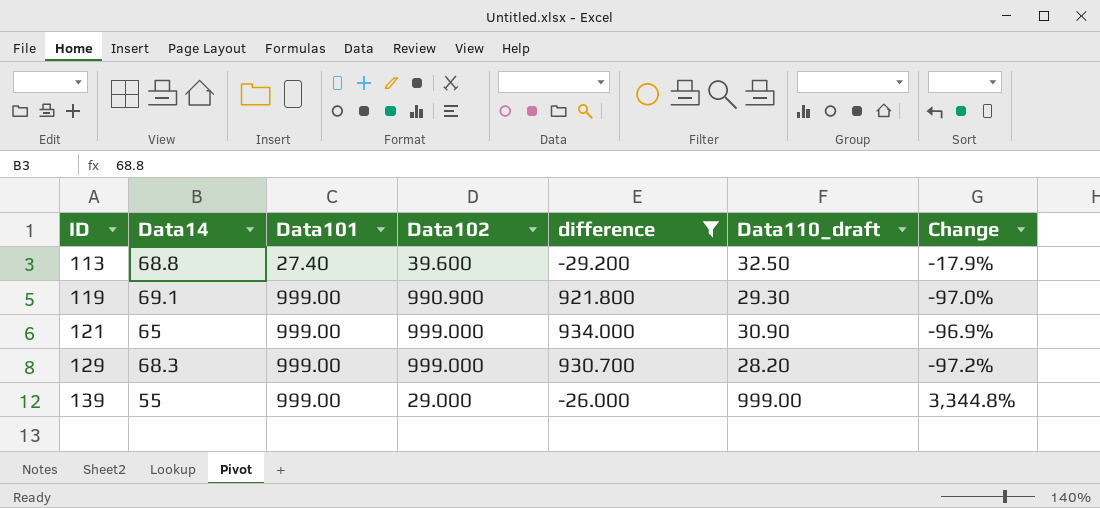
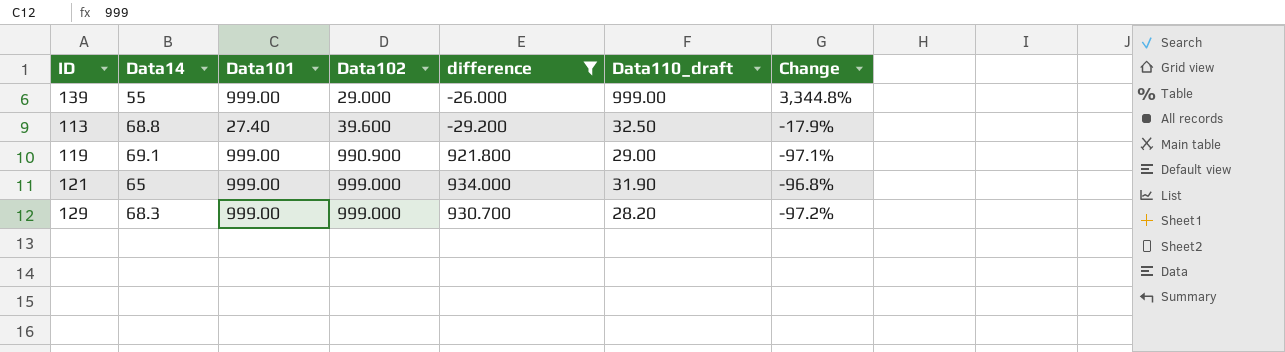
row order: ID ascending -> Data102 ascending
119 | Data110_draft: 29.30 -> 29.00
119 | Change: -97.0% -> -97.1%
121 | Data110_draft: 30.90 -> 31.90
121 | Change: -96.9% -> -96.8%

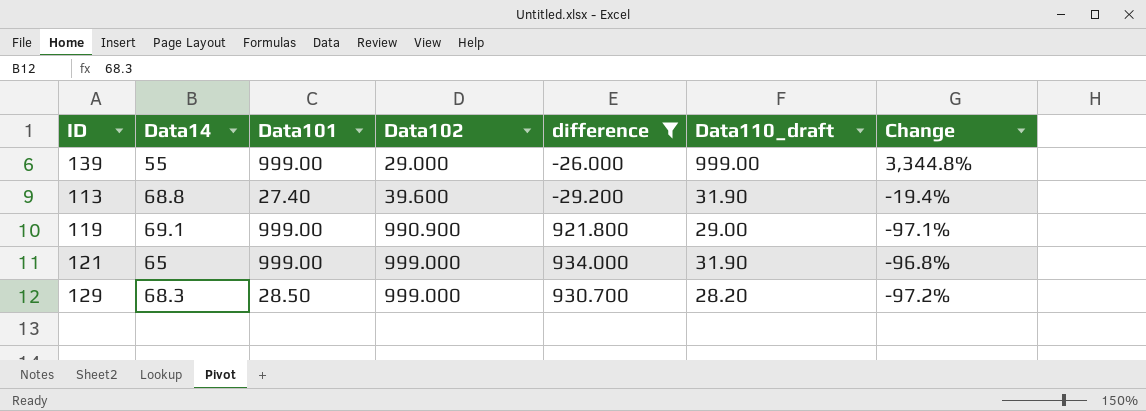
113 | Data110_draft: 32.50 -> 31.90
113 | Change: -17.9% -> -19.4%
129 | Data101: 999.00 -> 28.50

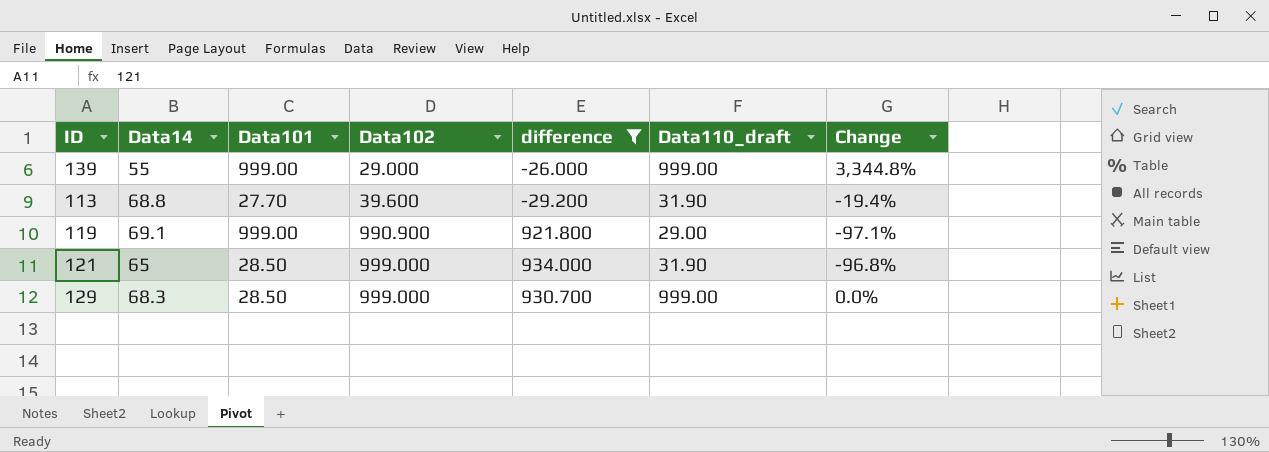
113 | Data101: 27.40 -> 27.70
121 | Data101: 999.00 -> 28.50
129 | Data110_draft: 28.20 -> 999.00
129 | Change: -97.2% -> 0.0%

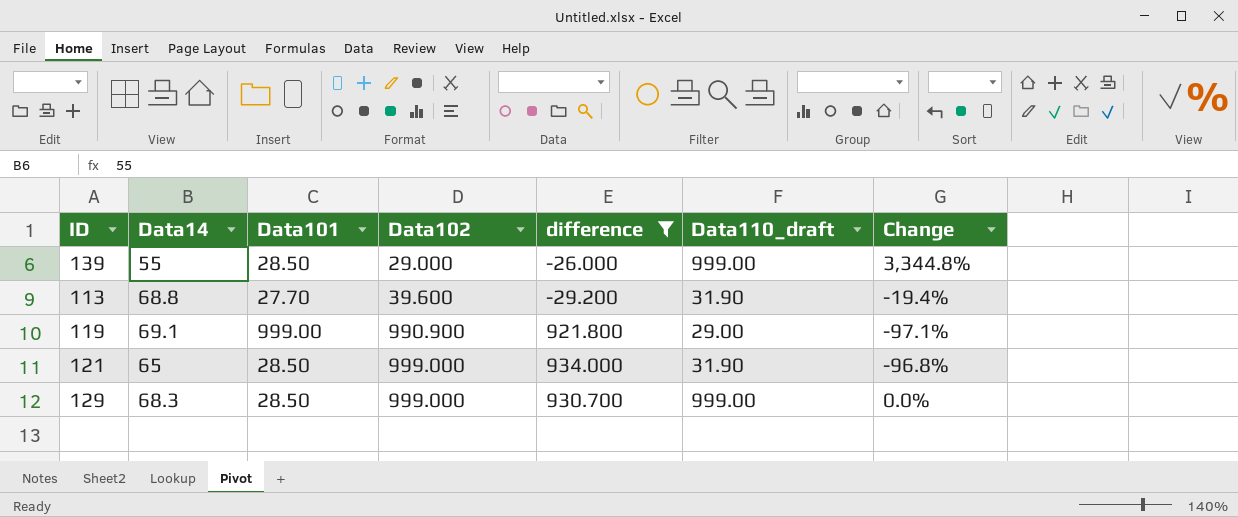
139 | Data101: 999.00 -> 28.50

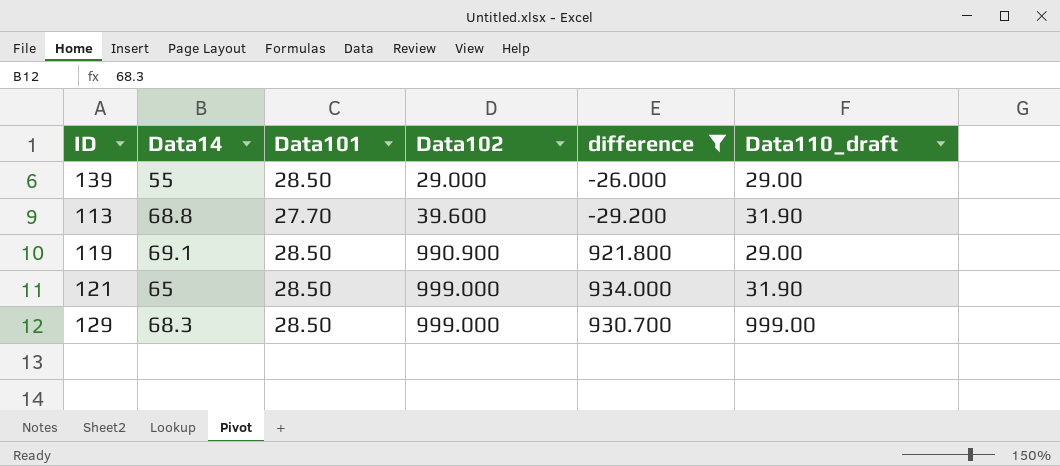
column Change | formula: ([Data110_draft] - [Data102]) / [Data102] -> none
139 | Data110_draft: 999.00 -> 29.00
119 | Data101: 999.00 -> 28.50

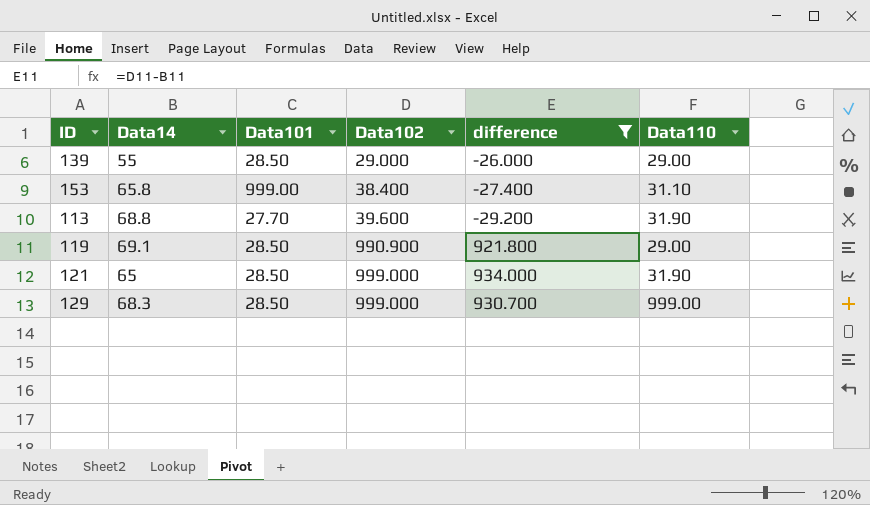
column name: Data110_draft -> Data110
row 153: none -> 65.8 | 999.00 | 38.400 | -27.400 | 31.10

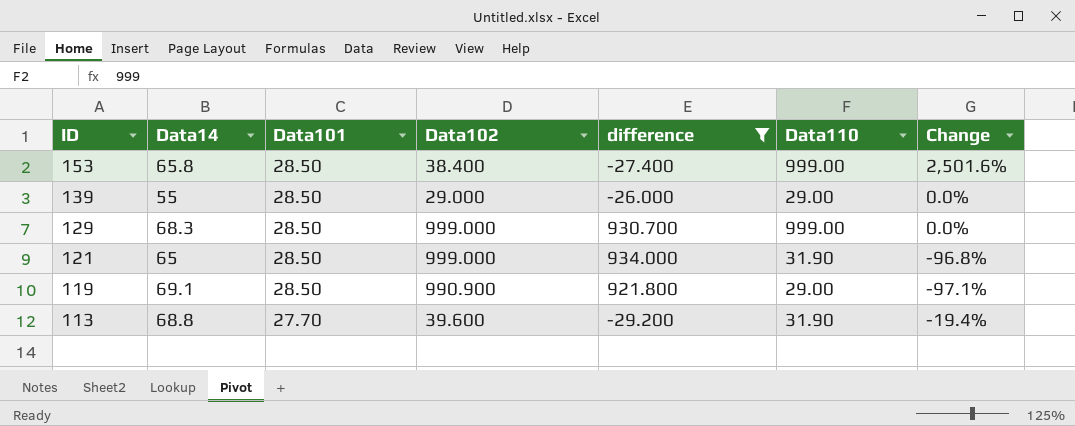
row order: Data102 ascending -> ID descending
column Change | formula: none -> ([Data110] - [Data102]) / [Data102]
153 | Data101: 999.00 -> 28.50
153 | Data110: 31.10 -> 999.00

